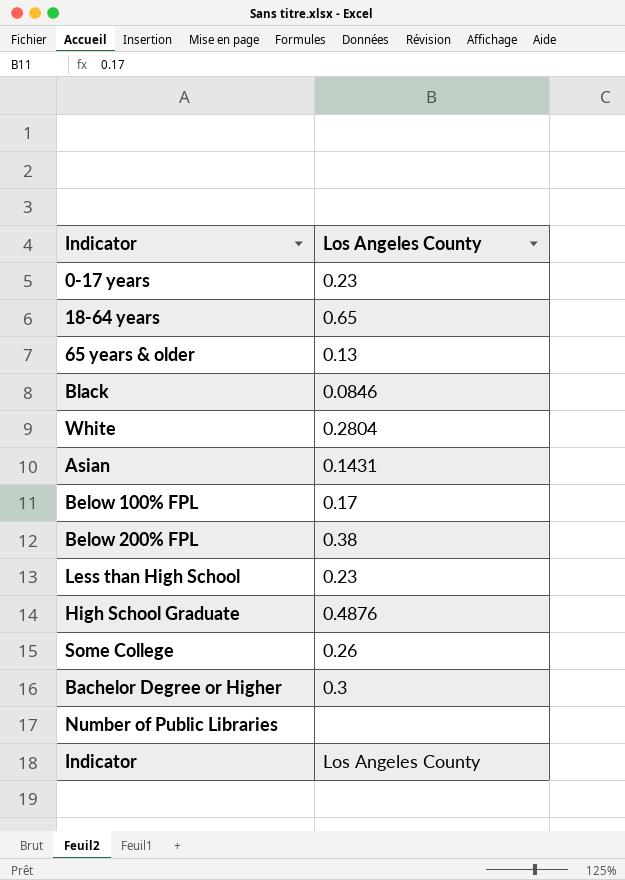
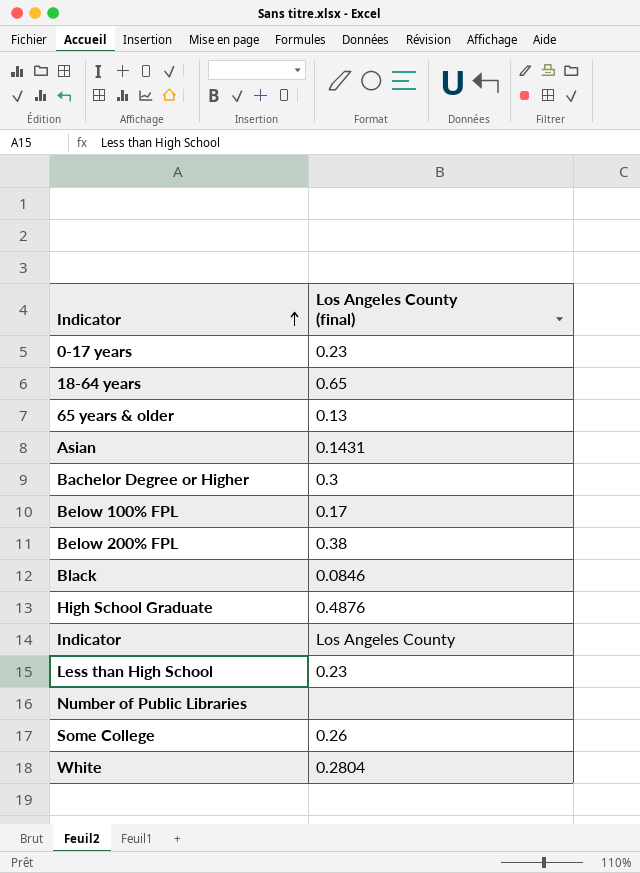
row order: none -> Indicator ascending
column name: Los Angeles County -> Los Angeles County (final)

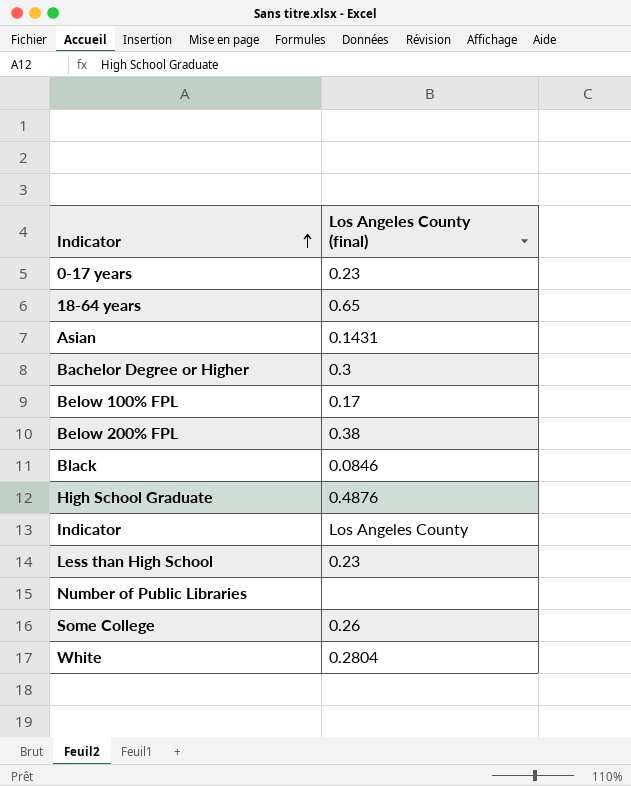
row 65 years & older: 0.13 -> none

